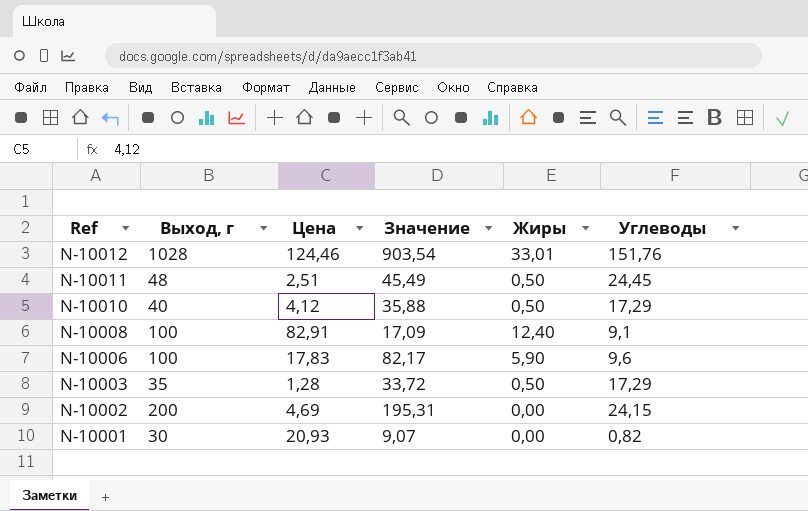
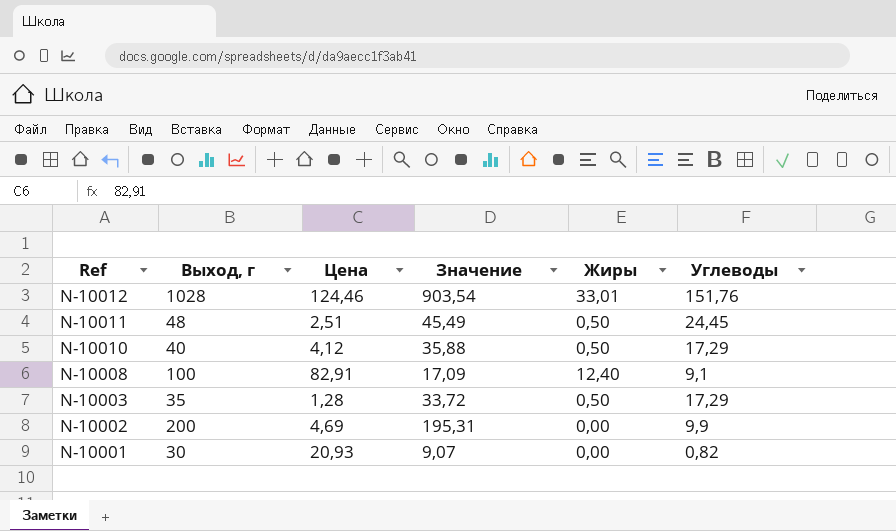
row N-10006: 100 | 17,83 | 82,17 | 5,90 | 9,6 -> none
N-10002 | Углеводы: 24,15 -> 9,9

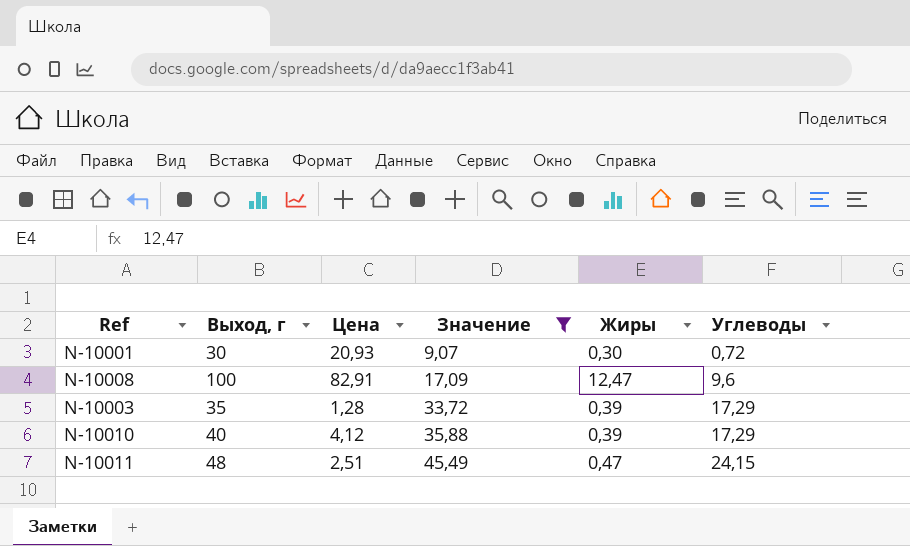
filter: none -> Значение <= 45,49
row order: Ref descending -> Значение ascending
N-10001 | Жиры: 0,00 -> 0,30
N-10001 | Углеводы: 0,82 -> 0,72
N-10008 | Жиры: 12,40 -> 12,47
N-10008 | Углеводы: 9,1 -> 9,6
N-10003 | Жиры: 0,50 -> 0,39
N-10010 | Жиры: 0,50 -> 0,39
N-10011 | Жиры: 0,50 -> 0,47
N-10011 | Углеводы: 24,45 -> 24,15

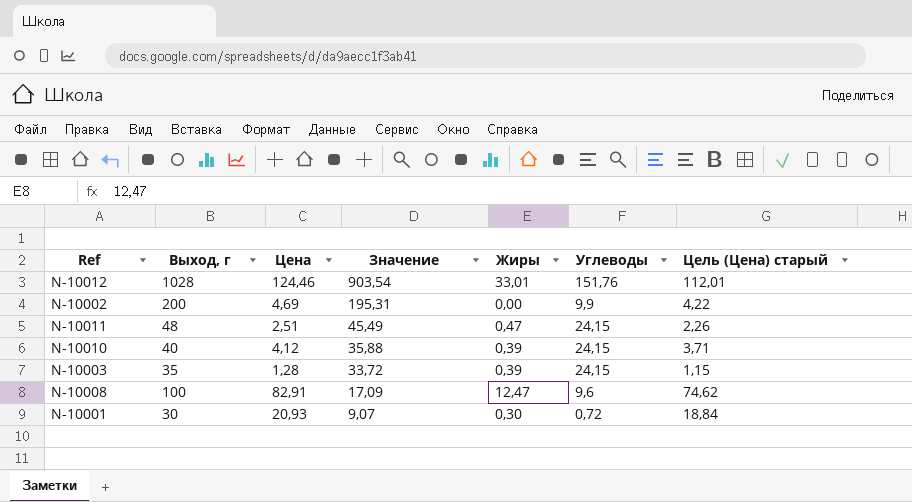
filter: Значение <= 45,49 -> none
row order: Значение ascending -> Значение descending
column Цель (Цена) старый | formula: none -> [Цена] * 0,9
N-10010 | Углеводы: 17,29 -> 24,15
N-10003 | Углеводы: 17,29 -> 24,15

